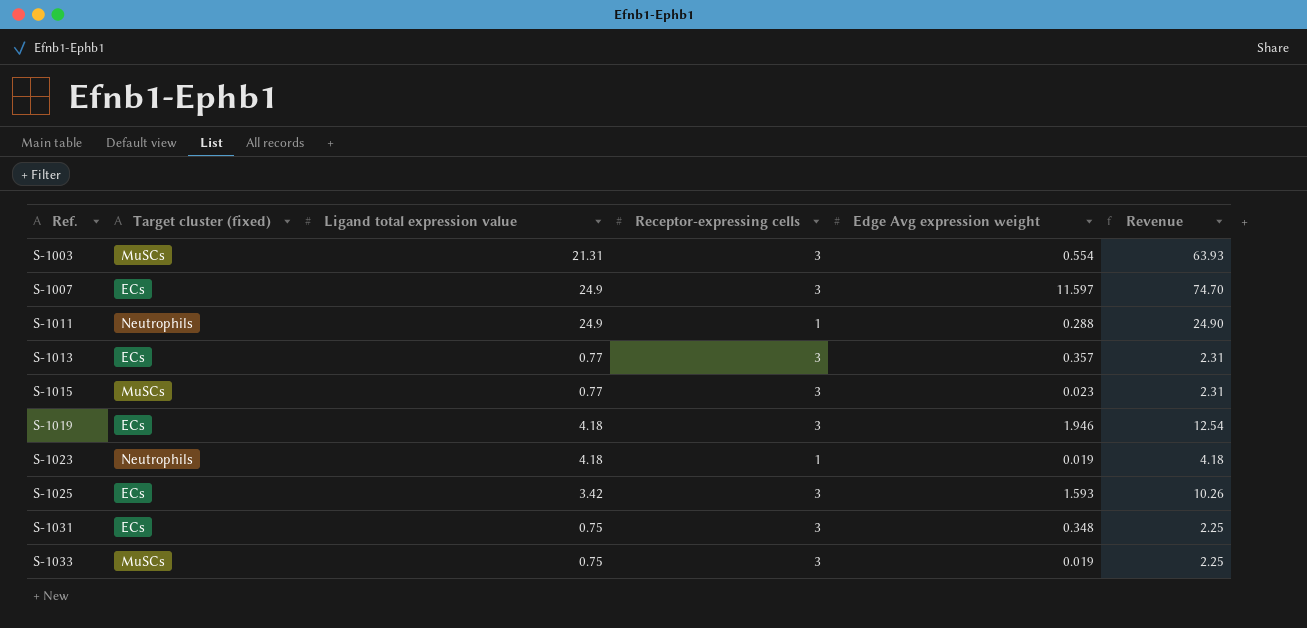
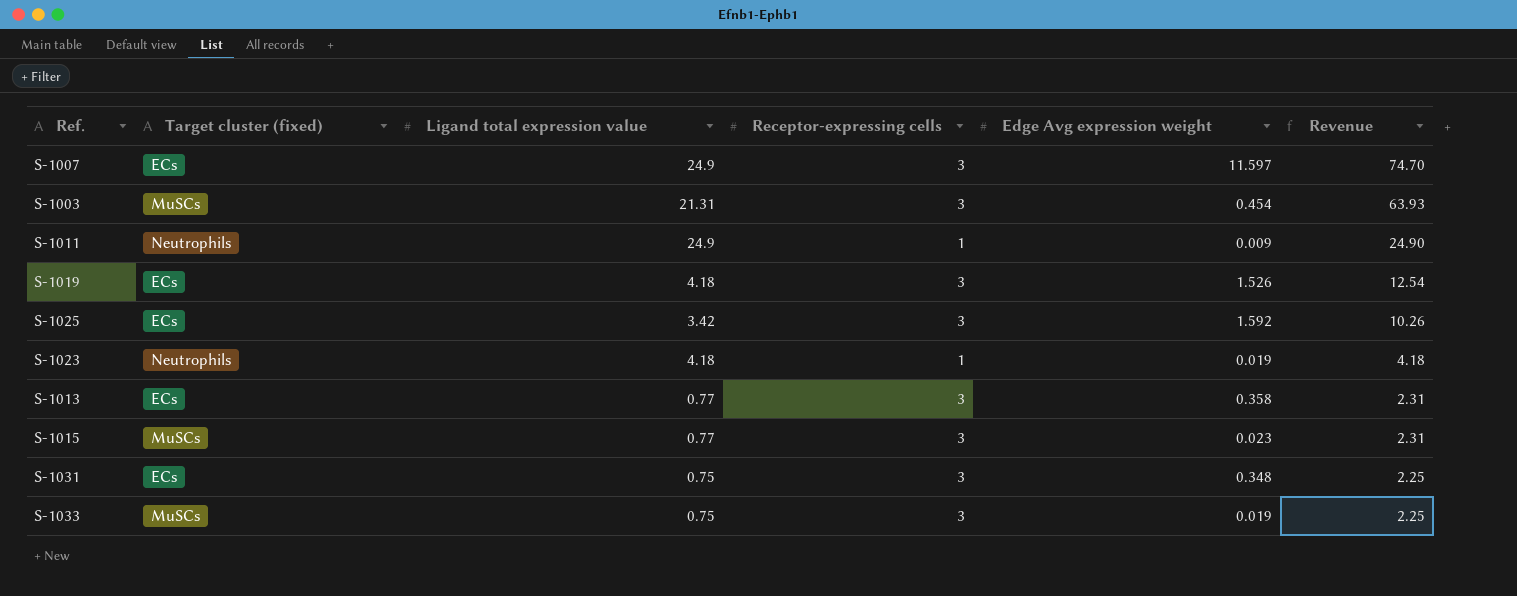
row order: Ref. ascending -> Revenue descending
S-1003 | Edge Avg expression weight: 0.554 -> 0.454
S-1011 | Edge Avg expression weight: 0.288 -> 0.009
S-1019 | Edge Avg expression weight: 1.946 -> 1.526
S-1025 | Edge Avg expression weight: 1.593 -> 1.592
S-1013 | Edge Avg expression weight: 0.357 -> 0.358

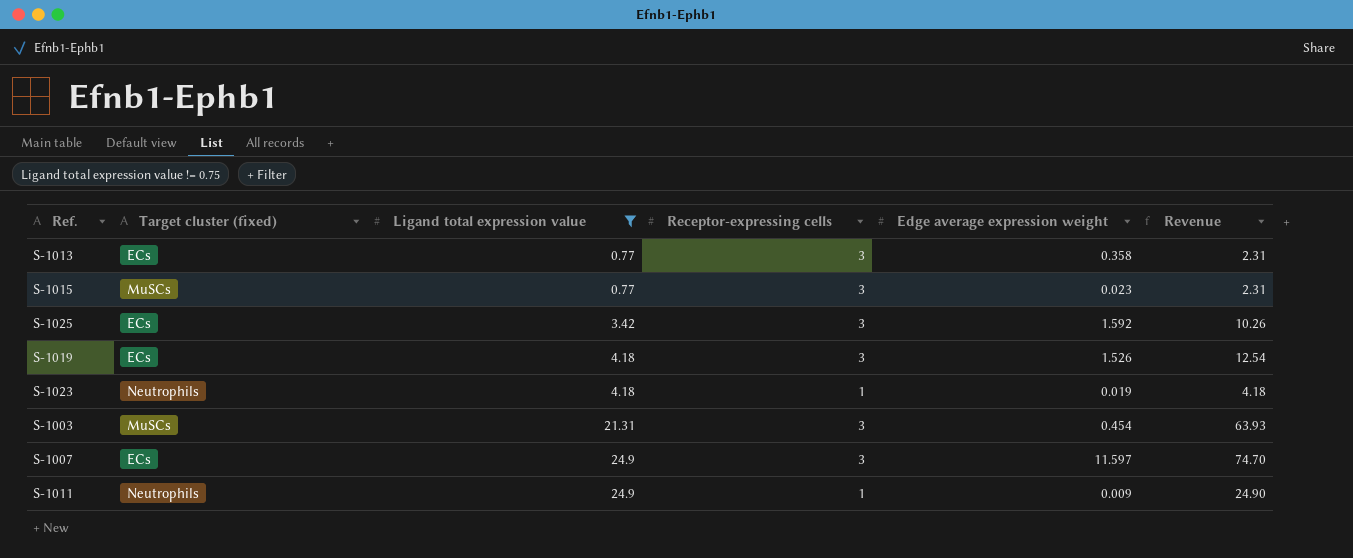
filter: none -> Ligand total expression value != 0.75
row order: Revenue descending -> Ligand total expression value ascending
column name: Edge Avg expression weight -> Edge average expression weight

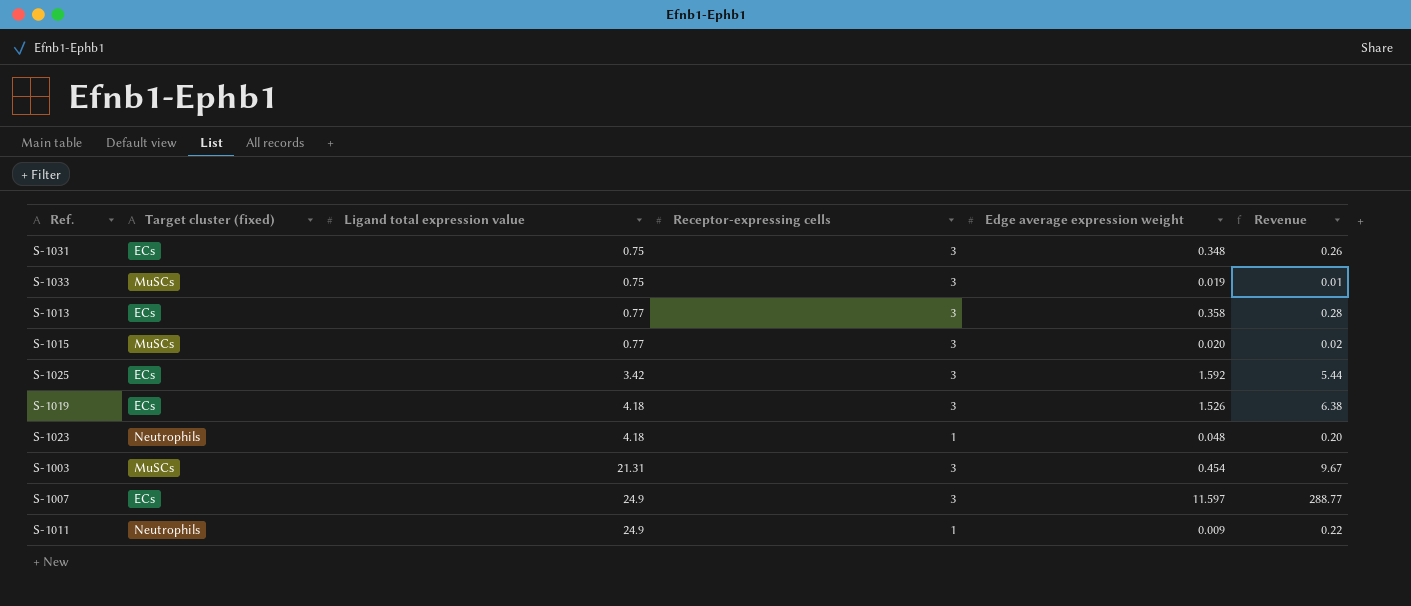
filter: Ligand total expression value != 0.75 -> none
column Revenue | formula: [Ligand total expression value] * [Receptor-expressing cells] -> [Ligand total expression value] * [Edge average expression weight]
S-1015 | Edge average expression weight: 0.023 -> 0.020
S-1023 | Edge average expression weight: 0.019 -> 0.048

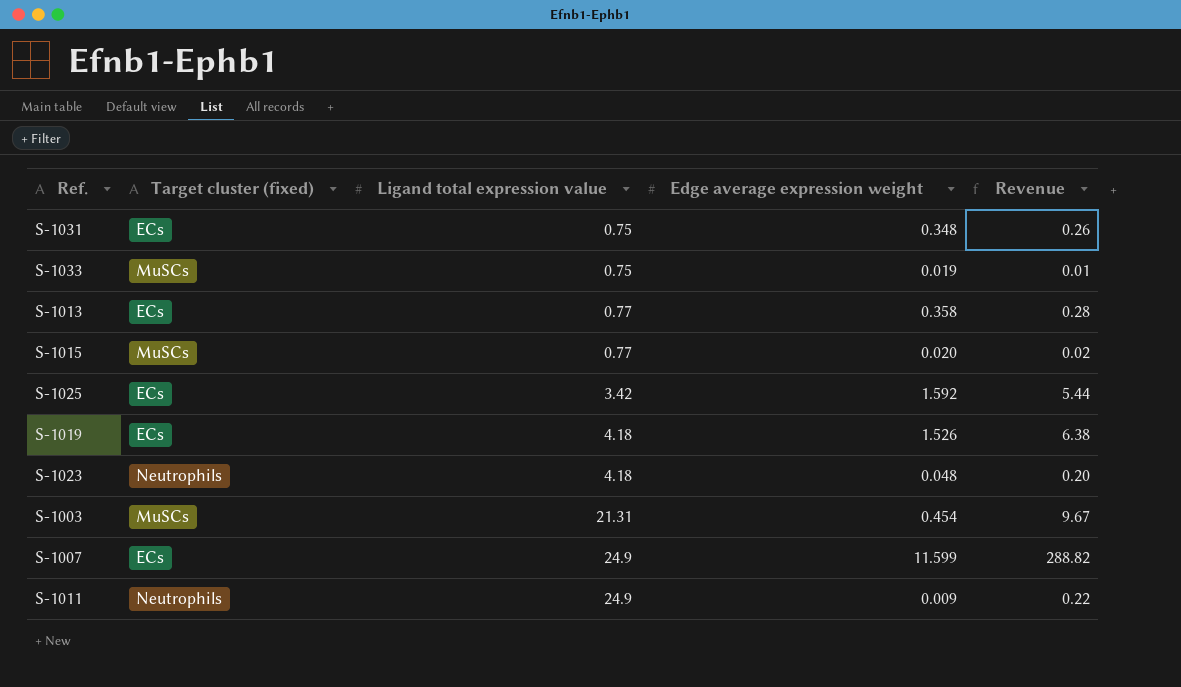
column Receptor-expressing cells | position: 4 -> none
S-1007 | Edge average expression weight: 11.597 -> 11.599
S-1007 | Revenue: 288.77 -> 288.82

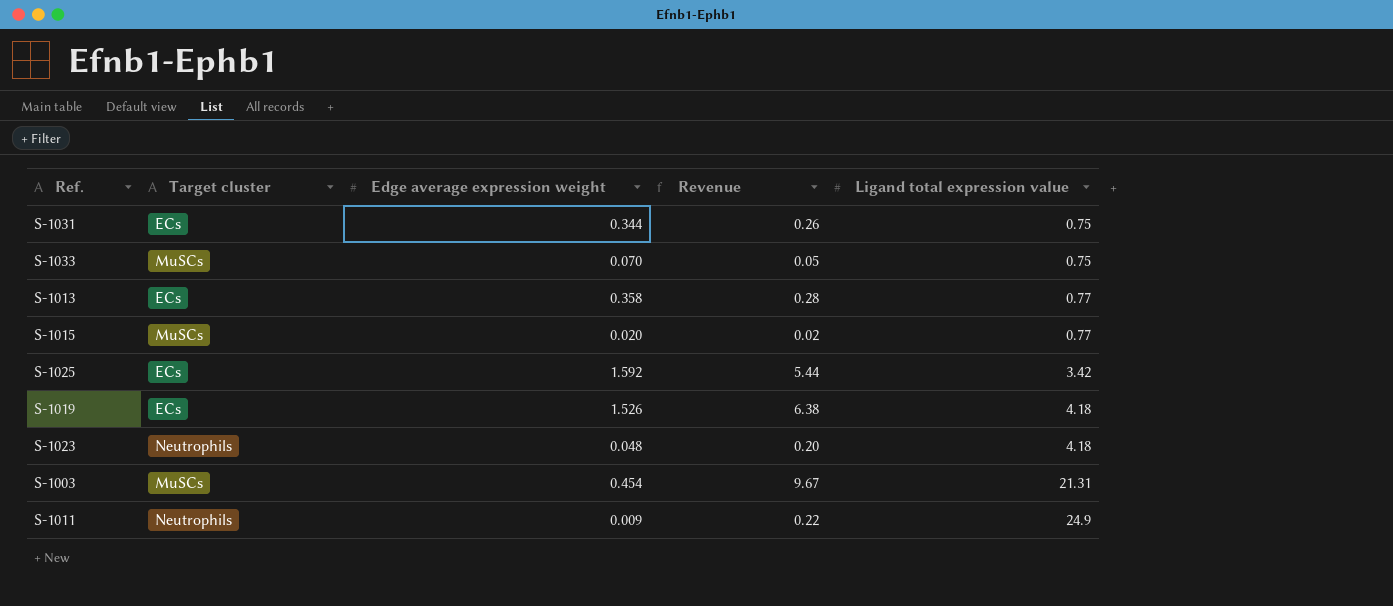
column name: Target cluster (fixed) -> Target cluster
column Ligand total expression value | position: 3 -> 5
row S-1007: ECs | 24.9 | 11.599 | 288.82 -> none
S-1031 | Edge average expression weight: 0.348 -> 0.344
S-1033 | Edge average expression weight: 0.019 -> 0.070
S-1033 | Revenue: 0.01 -> 0.05

